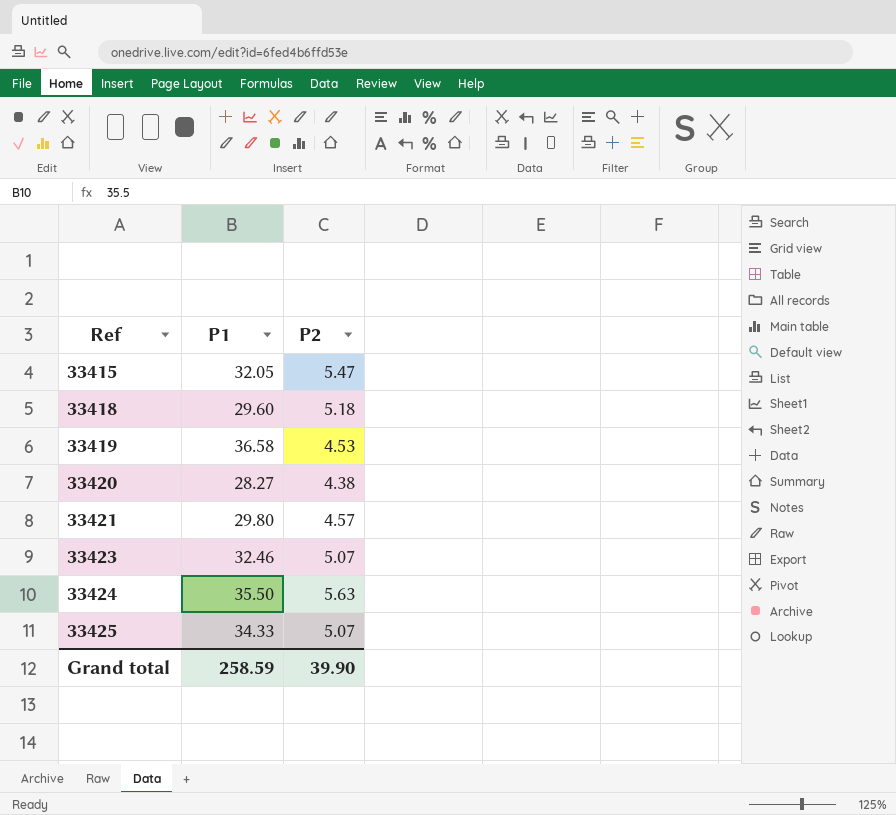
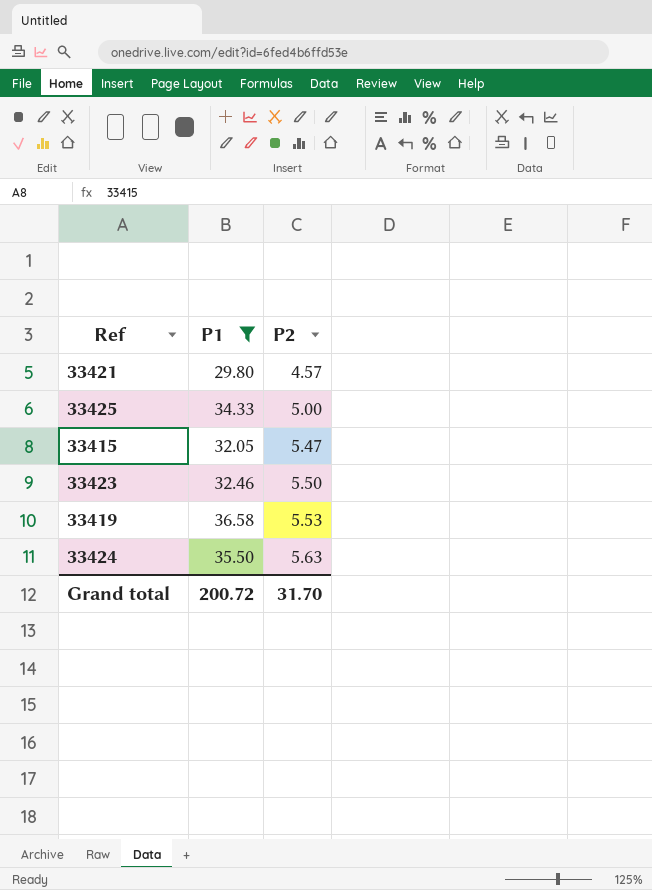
filter: none -> P1 >= 29.80
row order: Ref ascending -> P2 ascending
33425 | P2: 5.07 -> 5.00
33423 | P2: 5.07 -> 5.50
33419 | P2: 4.53 -> 5.53
Grand total | P1: 258.59 -> 200.72
Grand total | P2: 39.90 -> 31.70

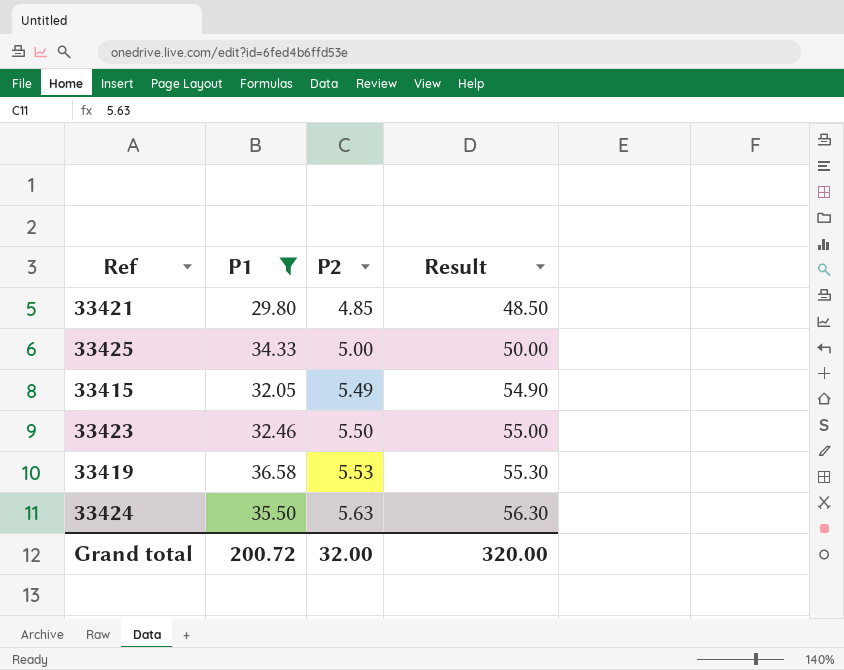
column Result | formula: none -> [P2] * 10
33421 | P2: 4.57 -> 4.85
33415 | P2: 5.47 -> 5.49
Grand total | P2: 31.70 -> 32.00

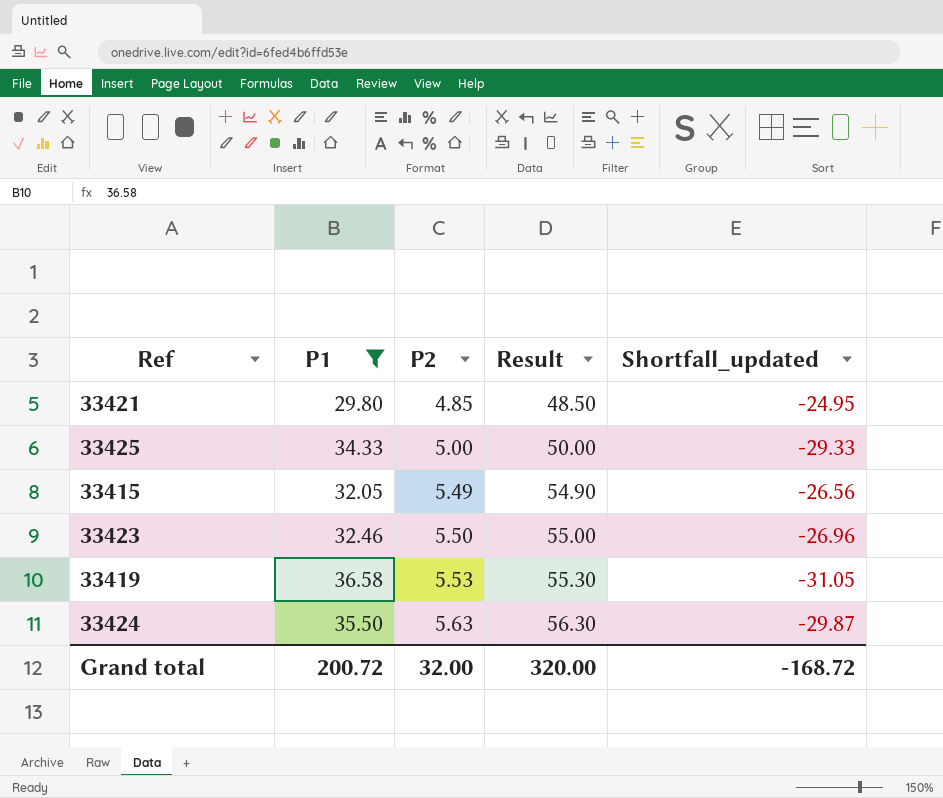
column Shortfall_updated | formula: none -> [P2] - [P1]

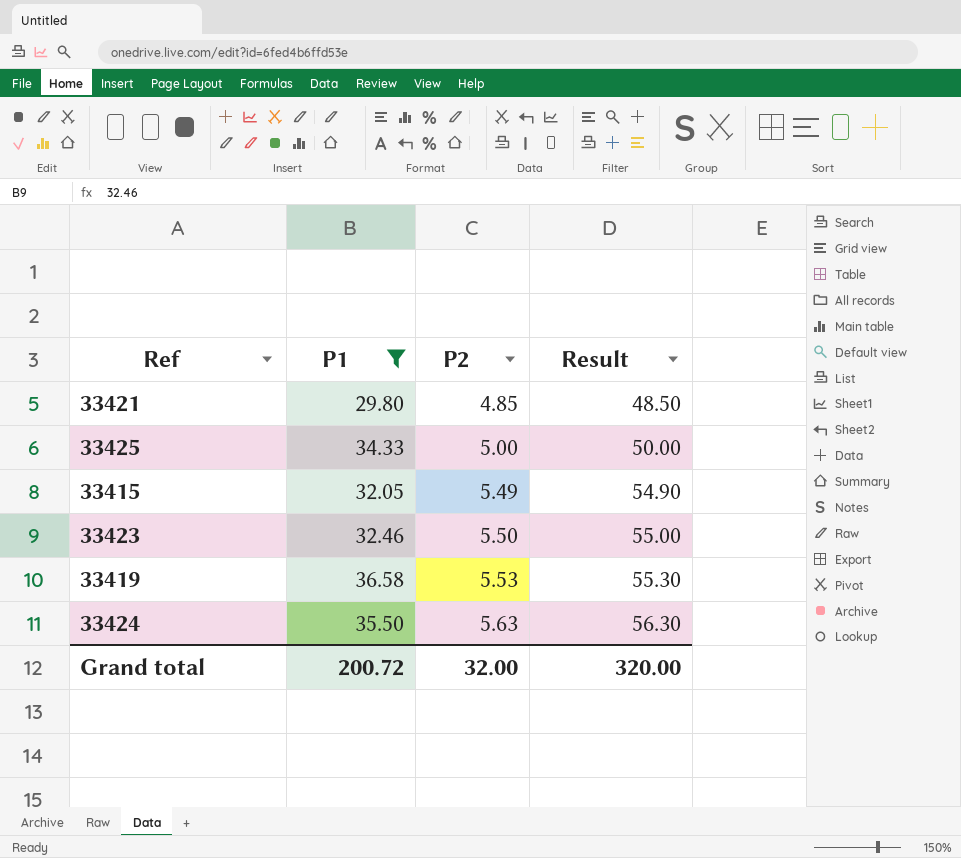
column Shortfall_updated | formula: [P2] - [P1] -> none

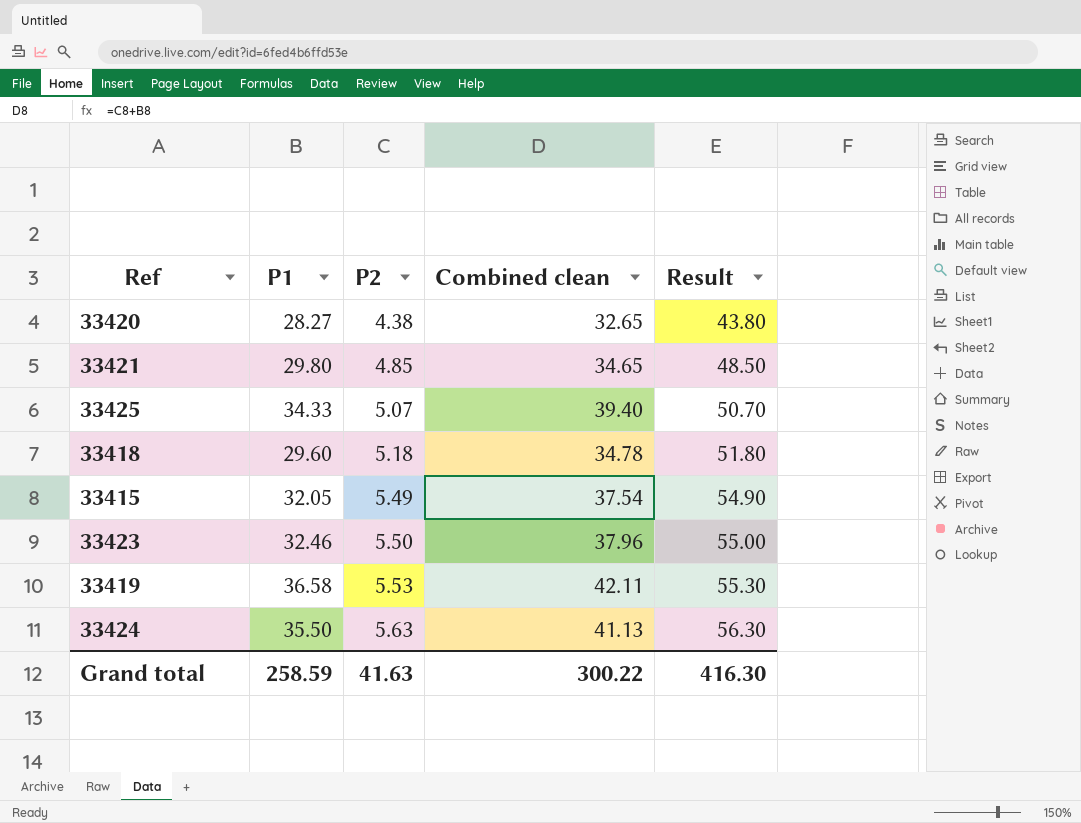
filter: P1 >= 29.80 -> none
column Combined clean | formula: none -> [P1] + [P2]
33425 | P2: 5.00 -> 5.07
33425 | Result: 50.00 -> 50.70
Grand total | P1: 200.72 -> 258.59
Grand total | P2: 32.00 -> 41.63
Grand total | Result: 320.00 -> 416.30

